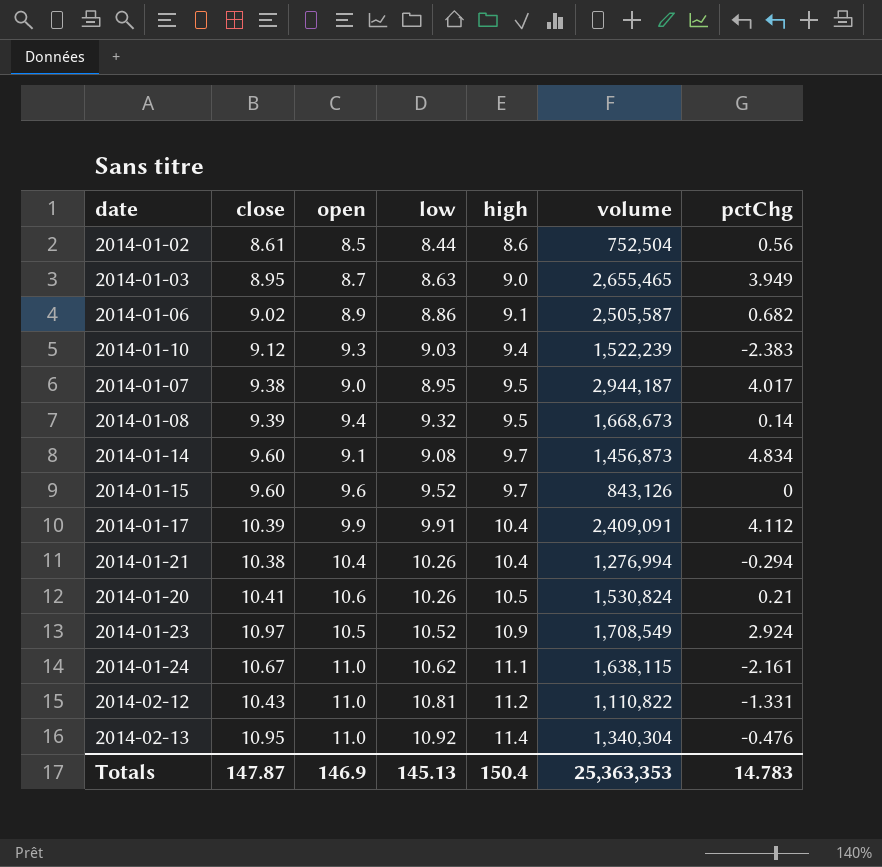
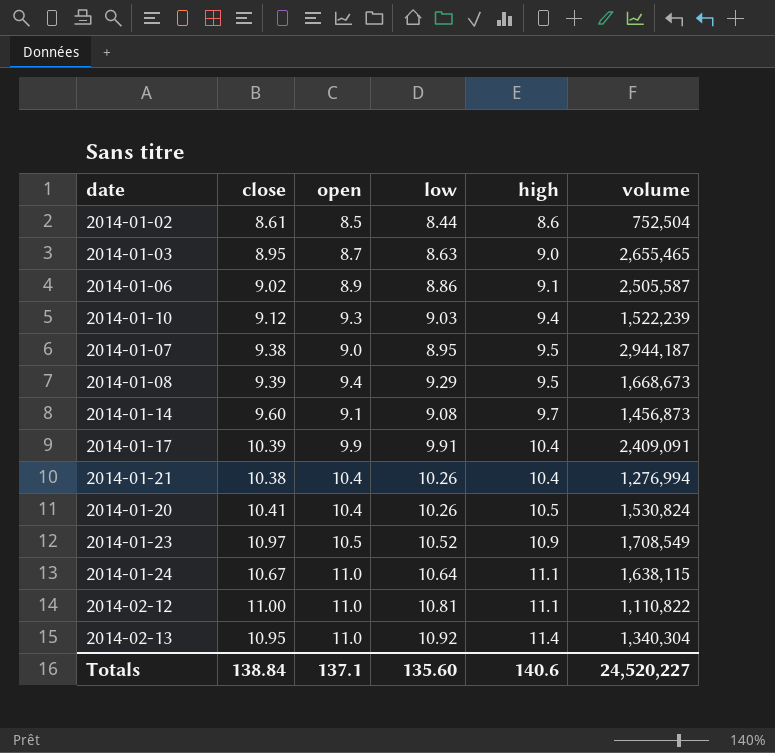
column pctChg | position: 7 -> none
row 2014-01-15: 9.60 | 9.6 | 9.52 | 9.7 | 843,126 | 0 -> none
2014-01-08 | low: 9.32 -> 9.29
2014-01-20 | open: 10.6 -> 10.4
2014-01-24 | low: 10.62 -> 10.64
2014-02-12 | close: 10.43 -> 11.00
2014-02-12 | high: 11.2 -> 11.1
Totals | close: 147.87 -> 138.84
Totals | open: 146.9 -> 137.1
Totals | low: 145.13 -> 135.60
Totals | high: 150.4 -> 140.6
Totals | volume: 25,363,353 -> 24,520,227

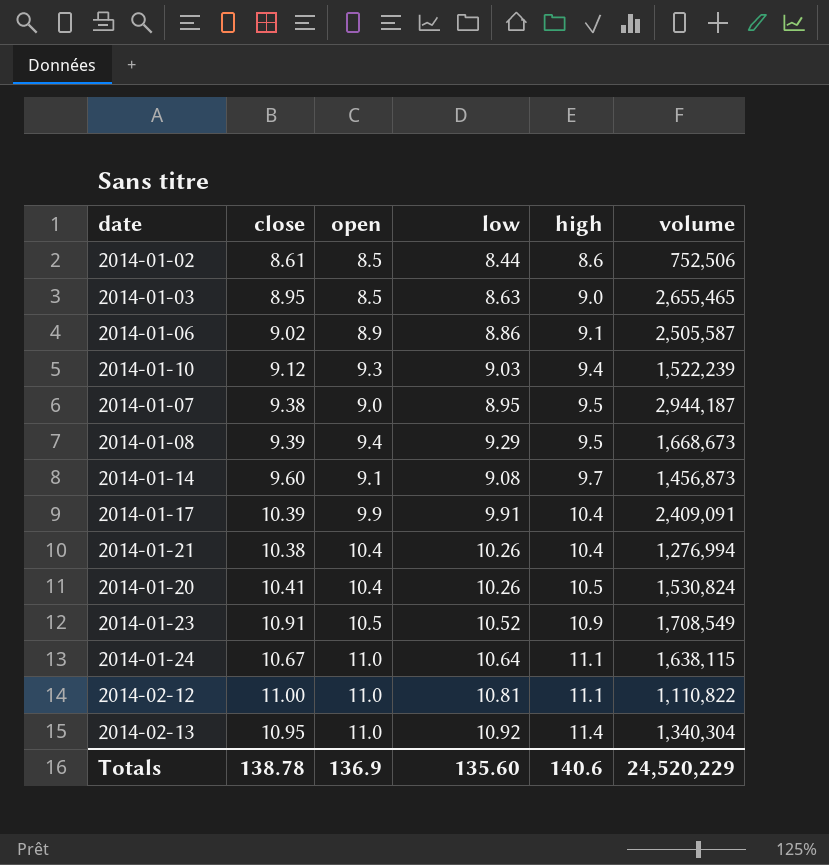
2014-01-02 | volume: 752,504 -> 752,506
2014-01-03 | open: 8.7 -> 8.5
2014-01-23 | close: 10.97 -> 10.91
Totals | close: 138.84 -> 138.78
Totals | open: 137.1 -> 136.9
Totals | volume: 24,520,227 -> 24,520,229

